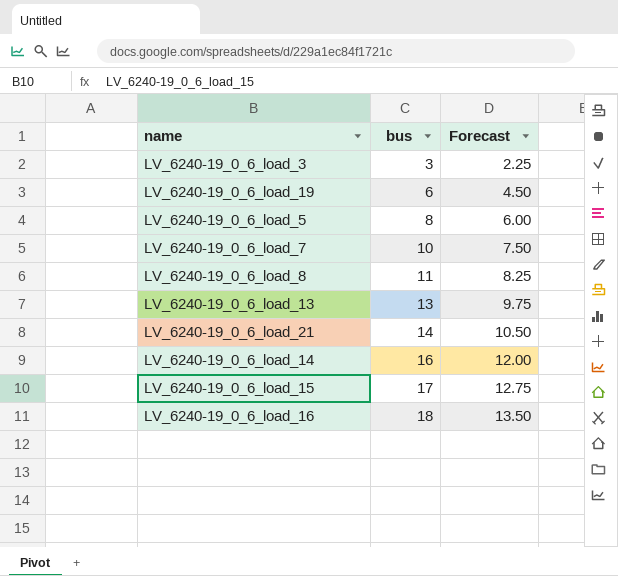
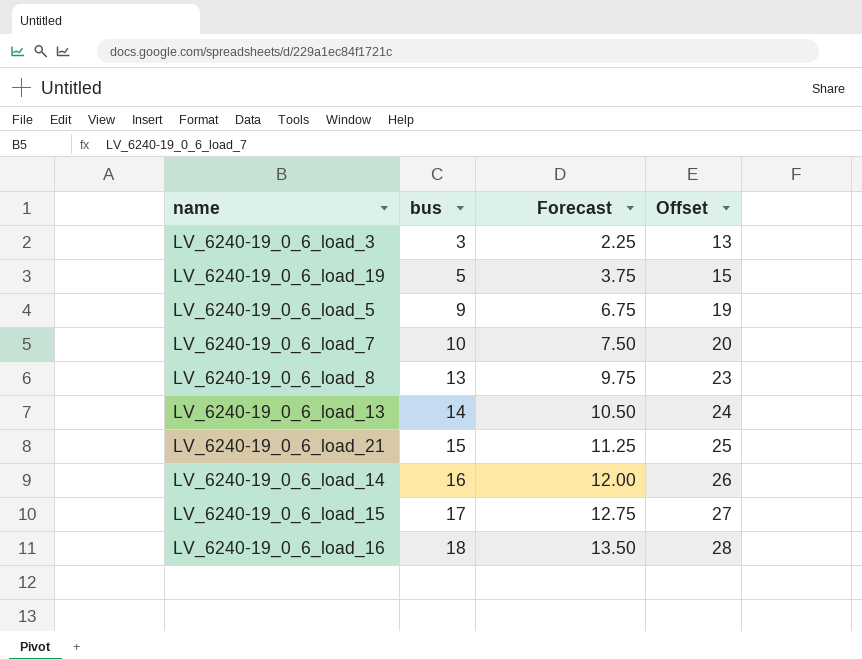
column Offset | formula: none -> [bus] + 10
LV_6240-19_0_6_load_19 | bus: 6 -> 5
LV_6240-19_0_6_load_19 | Forecast: 4.50 -> 3.75
LV_6240-19_0_6_load_5 | bus: 8 -> 9
LV_6240-19_0_6_load_5 | Forecast: 6.00 -> 6.75
LV_6240-19_0_6_load_8 | bus: 11 -> 13
LV_6240-19_0_6_load_8 | Forecast: 8.25 -> 9.75
LV_6240-19_0_6_load_13 | bus: 13 -> 14
LV_6240-19_0_6_load_13 | Forecast: 9.75 -> 10.50
LV_6240-19_0_6_load_21 | bus: 14 -> 15
LV_6240-19_0_6_load_21 | Forecast: 10.50 -> 11.25

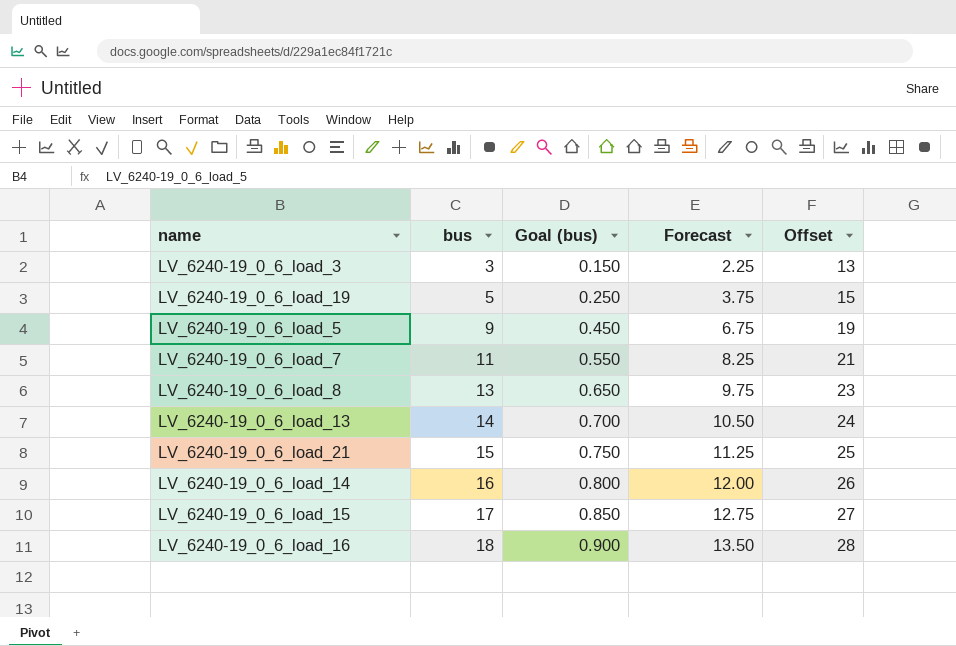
column Goal (bus) | formula: none -> [bus] * 0.05
LV_6240-19_0_6_load_7 | bus: 10 -> 11
LV_6240-19_0_6_load_7 | Forecast: 7.50 -> 8.25
LV_6240-19_0_6_load_7 | Offset: 20 -> 21

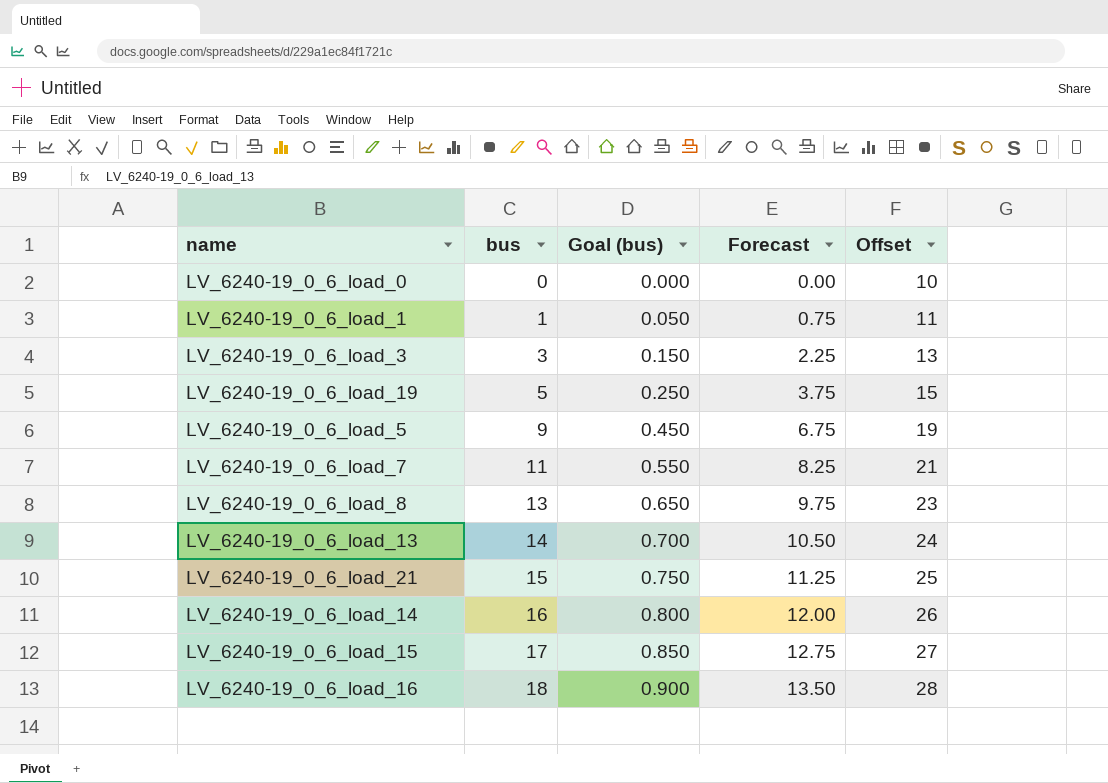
row LV_6240-19_0_6_load_0: none -> 0 | 0.000 | 0.00 | 10
row LV_6240-19_0_6_load_1: none -> 1 | 0.050 | 0.75 | 11

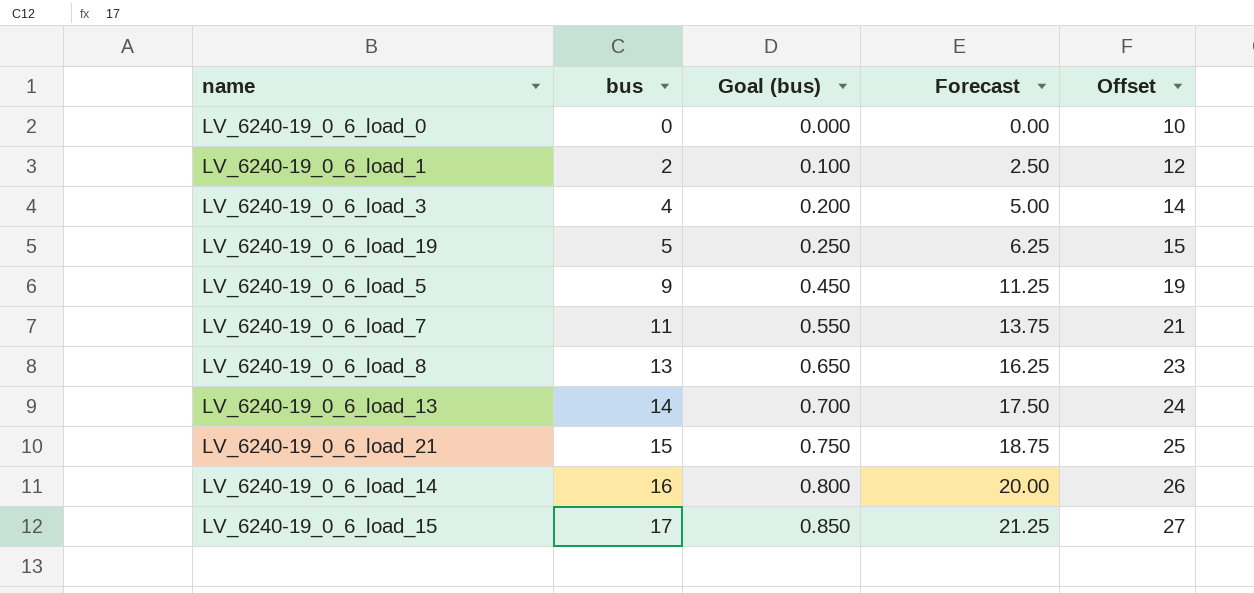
column Forecast | formula: [bus] * 0.75 -> [bus] * 1.25
row LV_6240-19_0_6_load_16: 18 | 0.900 | 13.50 | 28 -> none
LV_6240-19_0_6_load_1 | bus: 1 -> 2
LV_6240-19_0_6_load_1 | Goal (bus): 0.050 -> 0.100
LV_6240-19_0_6_load_1 | Offset: 11 -> 12
LV_6240-19_0_6_load_3 | bus: 3 -> 4
LV_6240-19_0_6_load_3 | Goal (bus): 0.150 -> 0.200
LV_6240-19_0_6_load_3 | Offset: 13 -> 14

